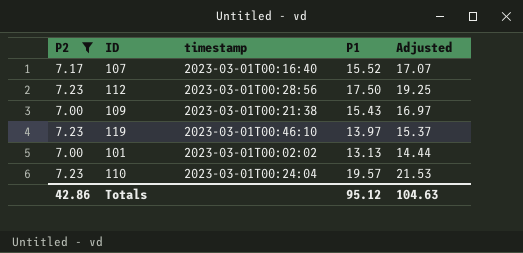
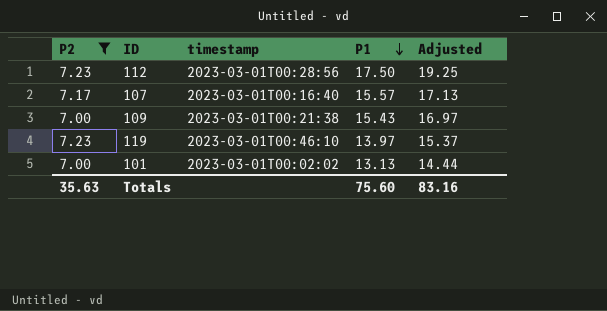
row order: none -> P1 descending
row 110: 7.23 | 2023-03-01T00:24:04 | 19.57 | 21.53 -> none
107 | P1: 15.52 -> 15.57
107 | Adjusted: 17.07 -> 17.13
Totals | P2: 42.86 -> 35.63
Totals | P1: 95.12 -> 75.60
Totals | Adjusted: 104.63 -> 83.16

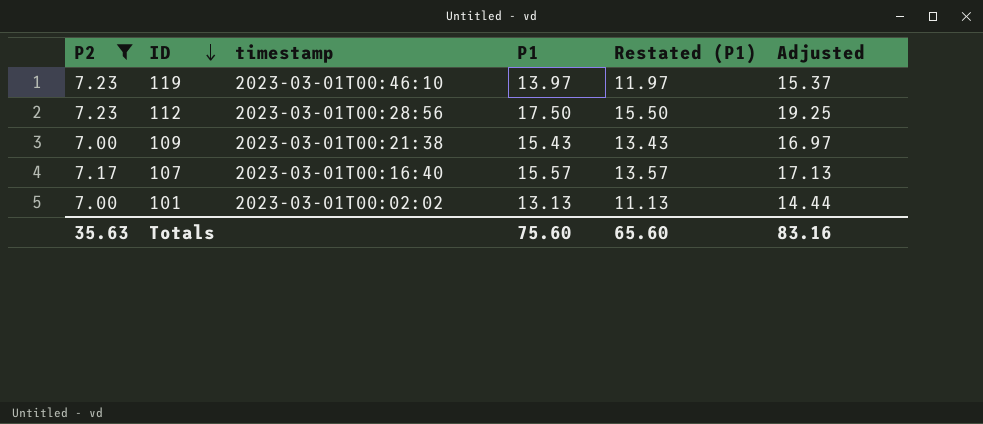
row order: P1 descending -> ID descending
column Restated (P1) | formula: none -> [P1] - 2

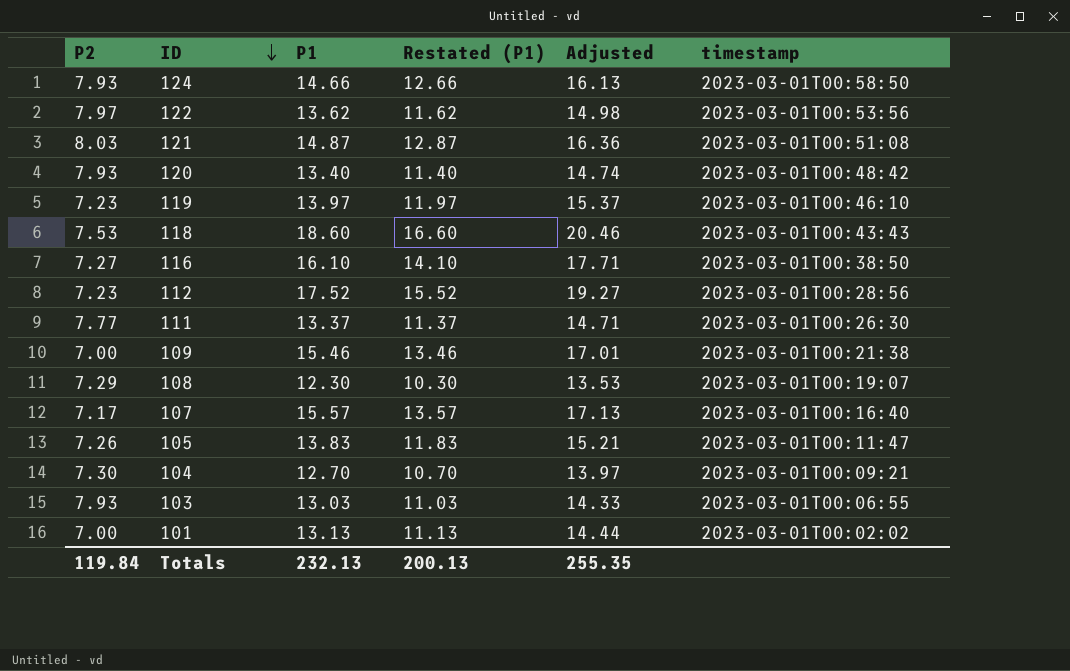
filter: P2 <= 7.23 -> none
column timestamp | position: 3 -> 6
112 | P1: 17.50 -> 17.52
112 | Restated (P1): 15.50 -> 15.52
112 | Adjusted: 19.25 -> 19.27
109 | P1: 15.43 -> 15.46
109 | Restated (P1): 13.43 -> 13.46
109 | Adjusted: 16.97 -> 17.01
Totals | P2: 35.63 -> 119.84
Totals | P1: 75.60 -> 232.13
Totals | Restated (P1): 65.60 -> 200.13
Totals | Adjusted: 83.16 -> 255.35

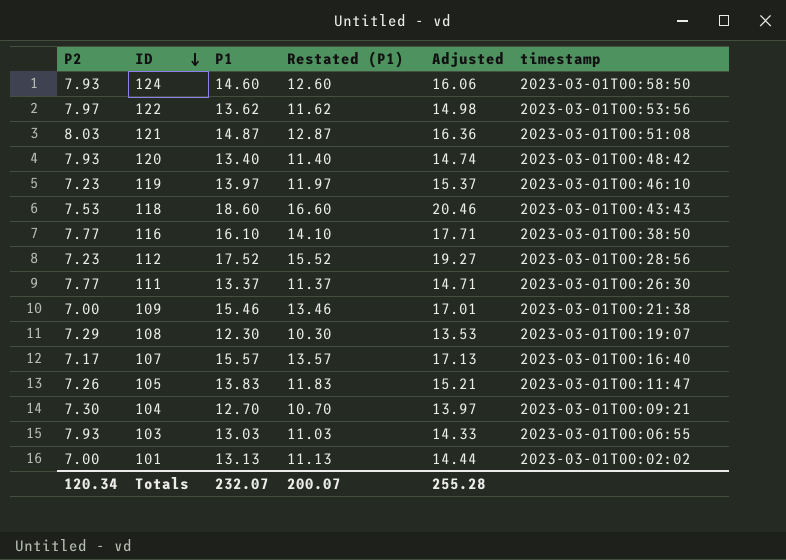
124 | P1: 14.66 -> 14.60
124 | Restated (P1): 12.66 -> 12.60
124 | Adjusted: 16.13 -> 16.06
116 | P2: 7.27 -> 7.77
Totals | P2: 119.84 -> 120.34
Totals | P1: 232.13 -> 232.07
Totals | Restated (P1): 200.13 -> 200.07
Totals | Adjusted: 255.35 -> 255.28

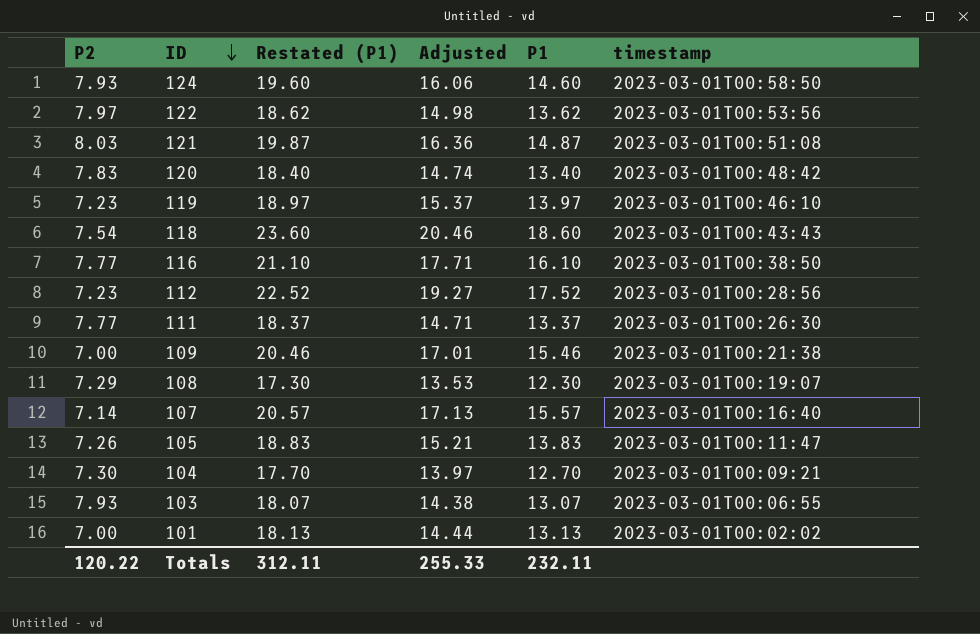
column Restated (P1) | formula: [P1] - 2 -> [P1] + 5
column P1 | position: 3 -> 5
120 | P2: 7.93 -> 7.83
118 | P2: 7.53 -> 7.54
107 | P2: 7.17 -> 7.14
103 | Adjusted: 14.33 -> 14.38
103 | P1: 13.03 -> 13.07
Totals | P2: 120.34 -> 120.22
Totals | Restated (P1): 200.07 -> 312.11
Totals | Adjusted: 255.28 -> 255.33
Totals | P1: 232.07 -> 232.11

